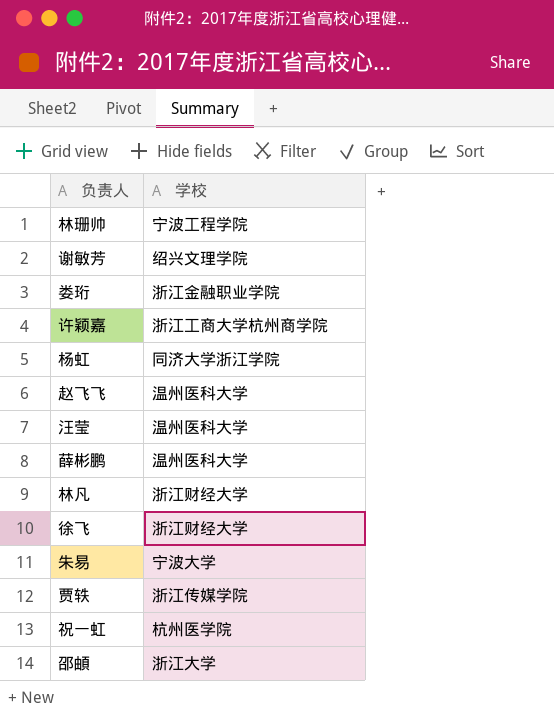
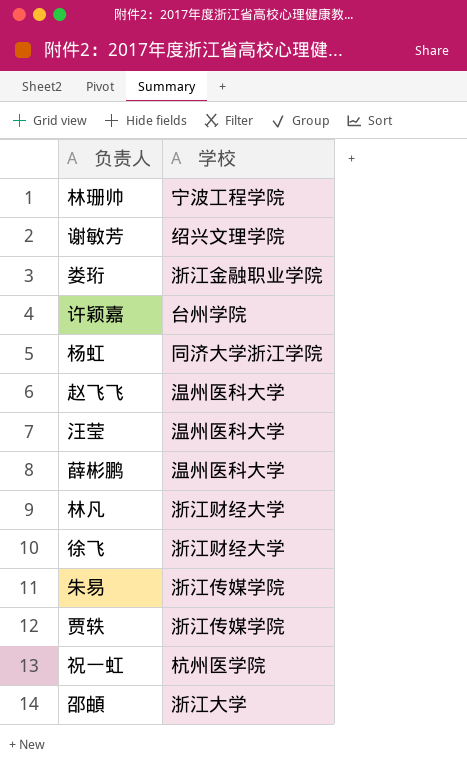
许颖嘉 | 学校: 浙江工商大学杭州商学院 -> 台州学院
朱易 | 学校: 宁波大学 -> 浙江传媒学院

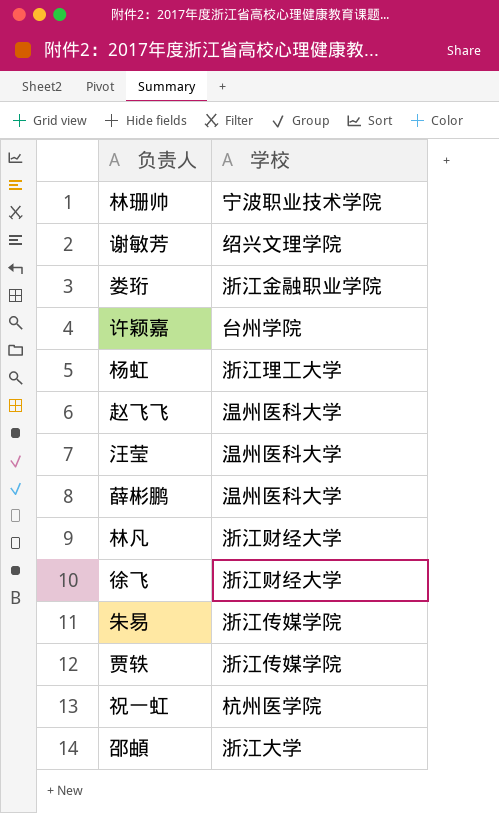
林珊帅 | 学校: 宁波工程学院 -> 宁波职业技术学院
杨虹 | 学校: 同济大学浙江学院 -> 浙江理工大学

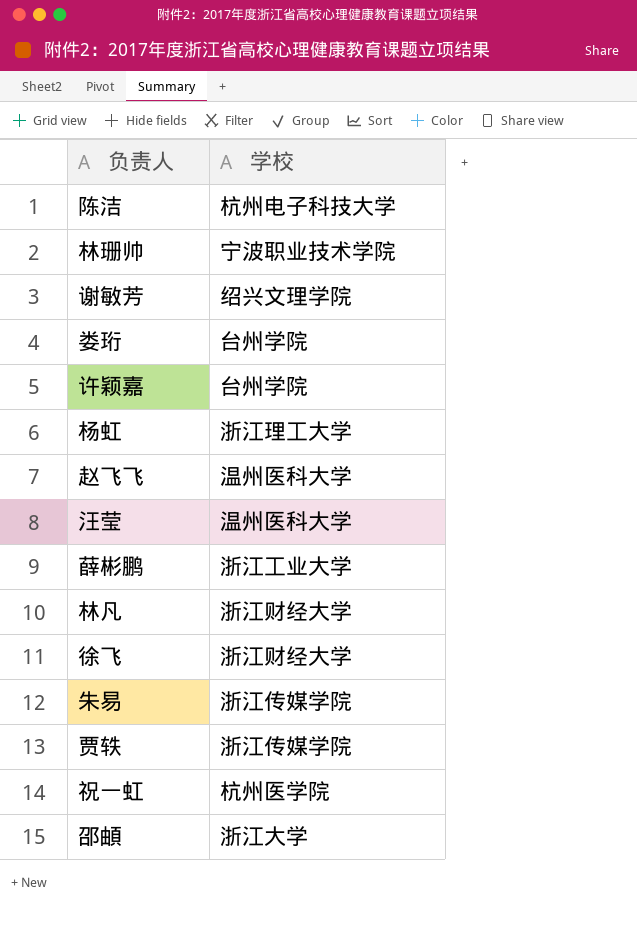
row 陈洁: none -> 杭州电子科技大学
娄珩 | 学校: 浙江金融职业学院 -> 台州学院
薛彬鹏 | 学校: 温州医科大学 -> 浙江工业大学

